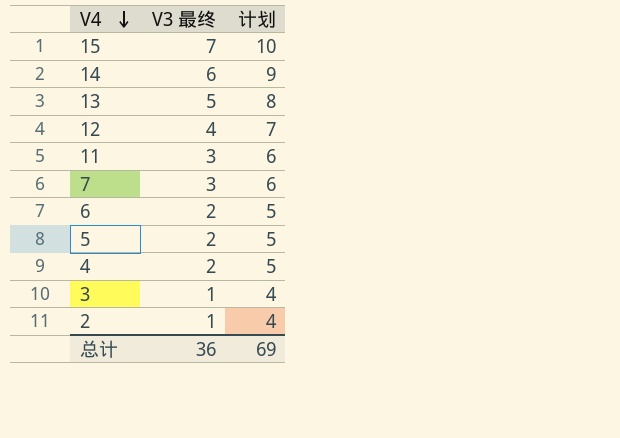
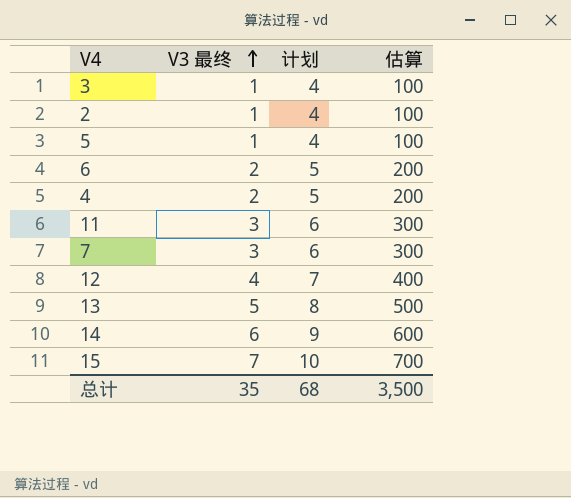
row order: V4 descending -> V3 最终 ascending
column 估算 | formula: none -> [V3 最终] * 100
5 | V3 最终: 2 -> 1
5 | 计划: 5 -> 4
总计 | V3 最终: 36 -> 35
总计 | 计划: 69 -> 68

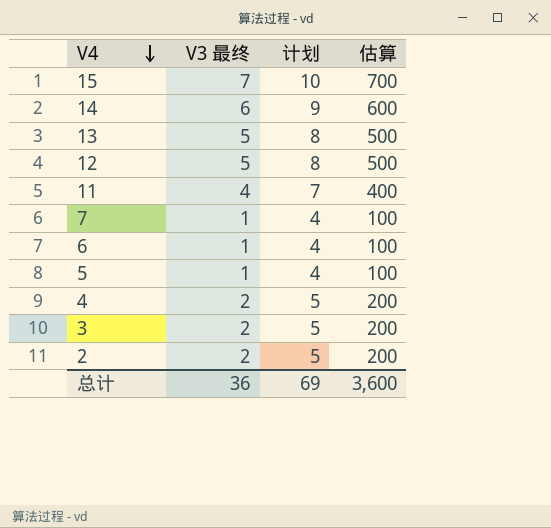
row order: V3 最终 ascending -> V4 descending
12 | V3 最终: 4 -> 5
12 | 计划: 7 -> 8
12 | 估算: 400 -> 500
11 | V3 最终: 3 -> 4
11 | 计划: 6 -> 7
11 | 估算: 300 -> 400
7 | V3 最终: 3 -> 1
7 | 计划: 6 -> 4
7 | 估算: 300 -> 100
6 | V3 最终: 2 -> 1
6 | 计划: 5 -> 4
6 | 估算: 200 -> 100
3 | V3 最终: 1 -> 2
3 | 计划: 4 -> 5
3 | 估算: 100 -> 200
2 | V3 最终: 1 -> 2
2 | 计划: 4 -> 5
2 | 估算: 100 -> 200
总计 | V3 最终: 35 -> 36
总计 | 计划: 68 -> 69
总计 | 估算: 3,500 -> 3,600

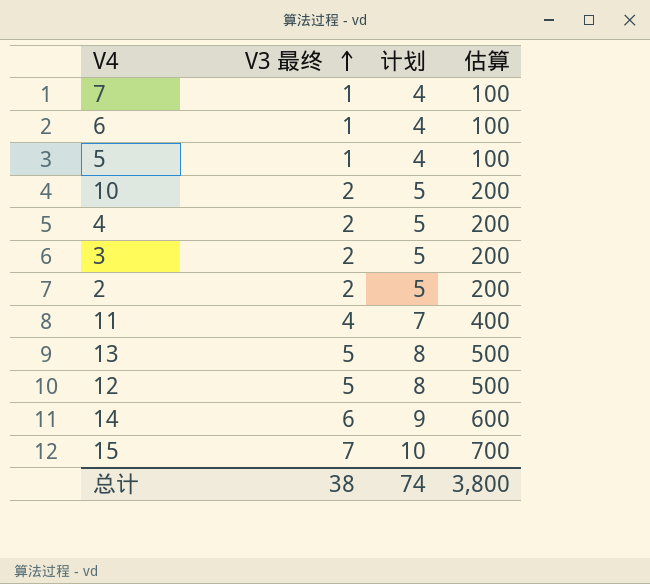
row order: V4 descending -> V3 最终 ascending
row 10: none -> 2 | 5 | 200
总计 | V3 最终: 36 -> 38
总计 | 计划: 69 -> 74
总计 | 估算: 3,600 -> 3,800

